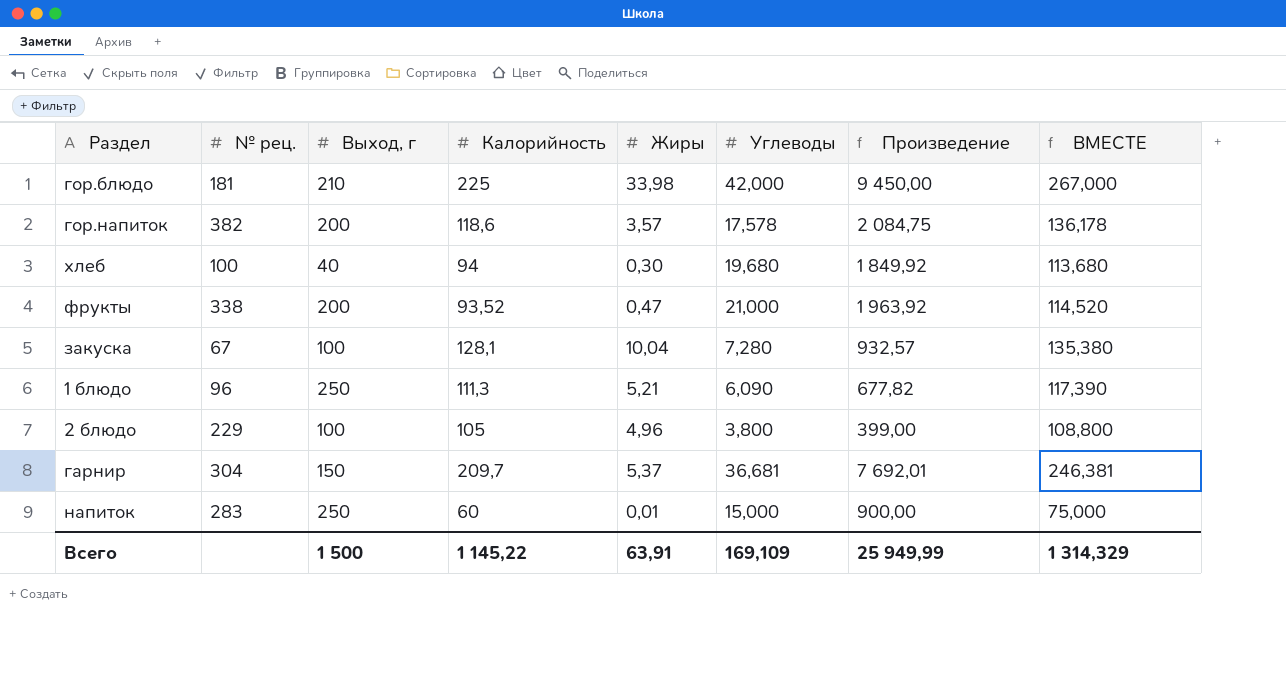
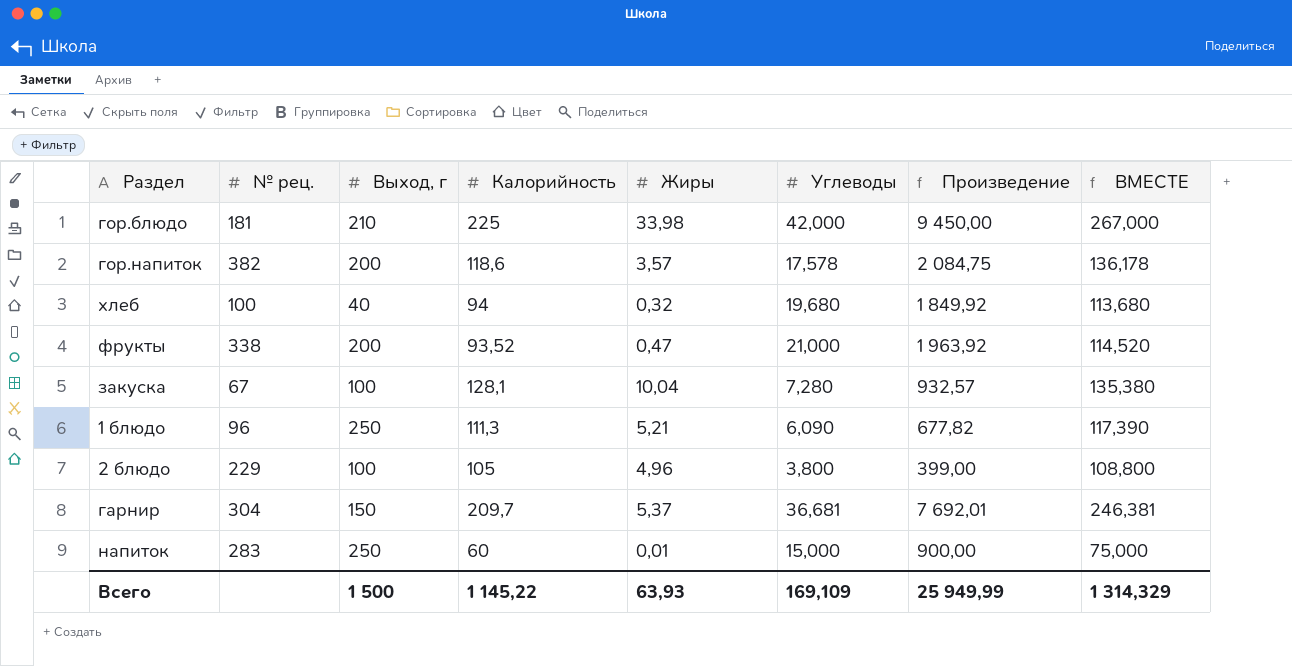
хлеб | Жиры: 0,30 -> 0,32
Всего | Жиры: 63,91 -> 63,93

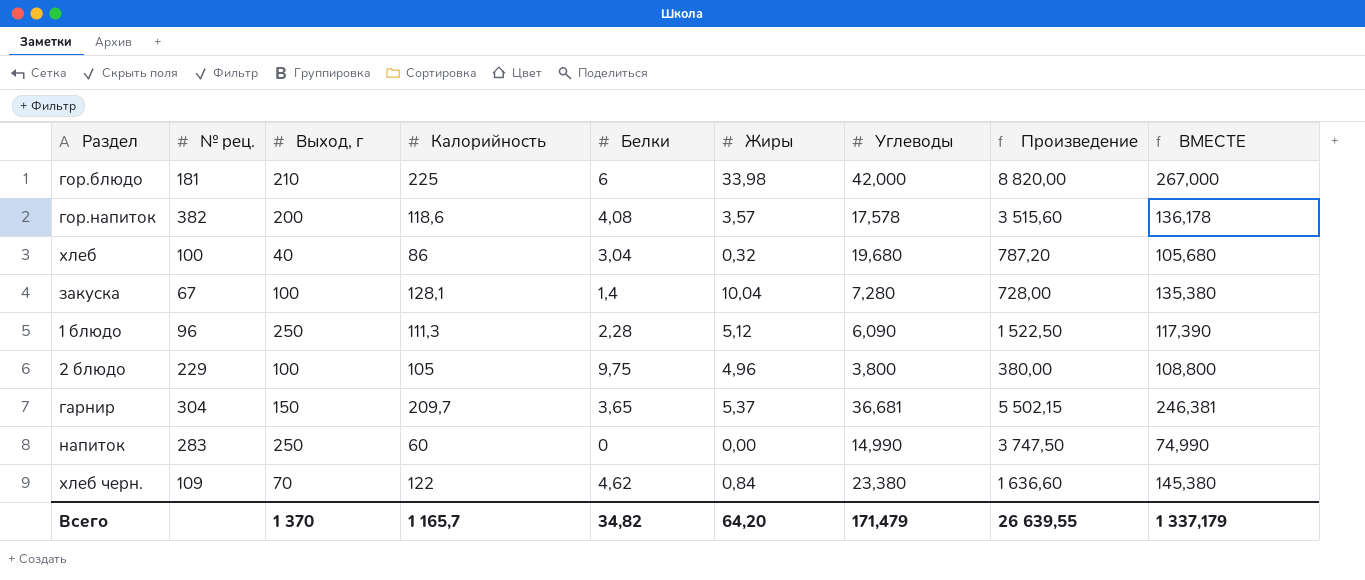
column Белки | position: none -> 5
column Произведение | formula: [Калорийность] * [Углеводы] -> [Выход, г] * [Углеводы]
row фрукты: 338 | 200 | 93,52 | 0,47 | 21,000 | 1 963,92 | 114,520 -> none
хлеб | Калорийность: 94 -> 86
хлеб | ВМЕСТЕ: 113,680 -> 105,680
1 блюдо | Жиры: 5,21 -> 5,12
напиток | Жиры: 0,01 -> 0,00
напиток | Углеводы: 15,000 -> 14,990
напиток | ВМЕСТЕ: 75,000 -> 74,990
row хлеб черн.: none -> 109 | 70 | 122 | 4,62 | 0,84 | 23,380 | 1 636,60 | 145,380
Всего | Выход, г: 1 500 -> 1 370
Всего | Калорийность: 1 145,22 -> 1 165,7
Всего | Жиры: 63,93 -> 64,20
Всего | Углеводы: 169,109 -> 171,479
Всего | Произведение: 25 949,99 -> 26 639,55
Всего | ВМЕСТЕ: 1 314,329 -> 1 337,179

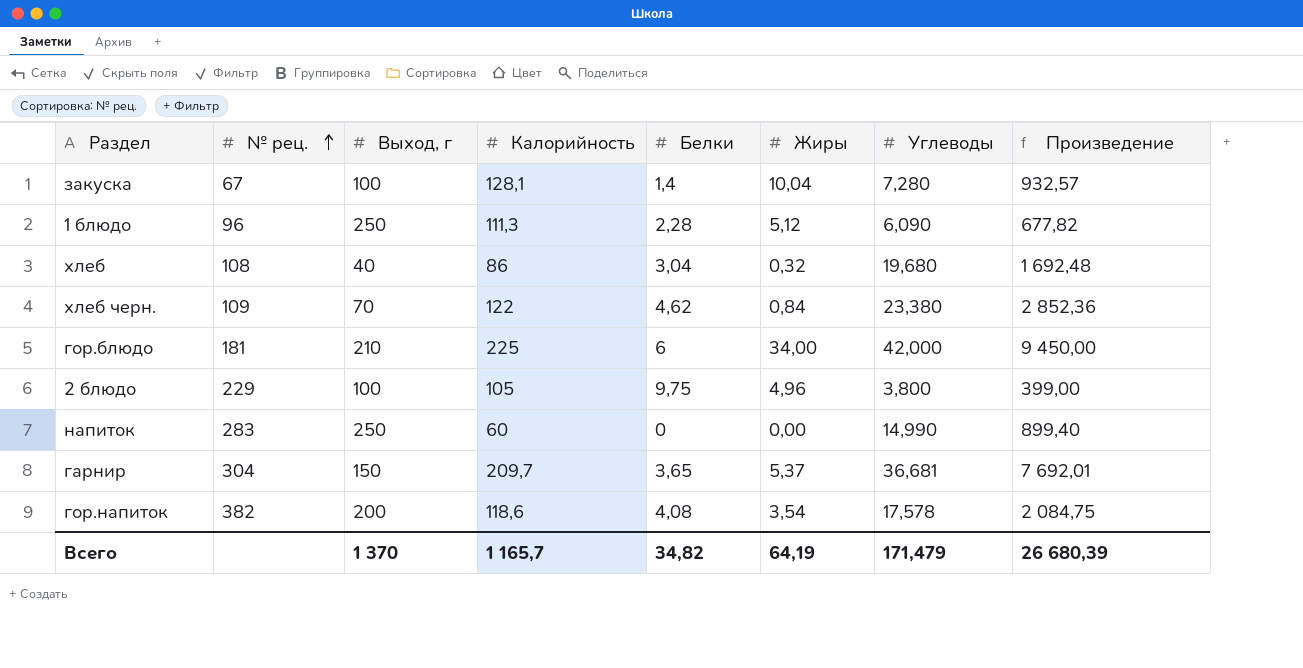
row order: none -> № рец. ascending
column ВМЕСТЕ | formula: [Калорийность] + [Углеводы] -> none
column Произведение | formula: [Выход, г] * [Углеводы] -> [Калорийность] * [Углеводы]
хлеб | № рец.: 100 -> 108
гор.блюдо | Жиры: 33,98 -> 34,00
гор.напиток | Жиры: 3,57 -> 3,54
Всего | Жиры: 64,20 -> 64,19
Всего | Произведение: 26 639,55 -> 26 680,39

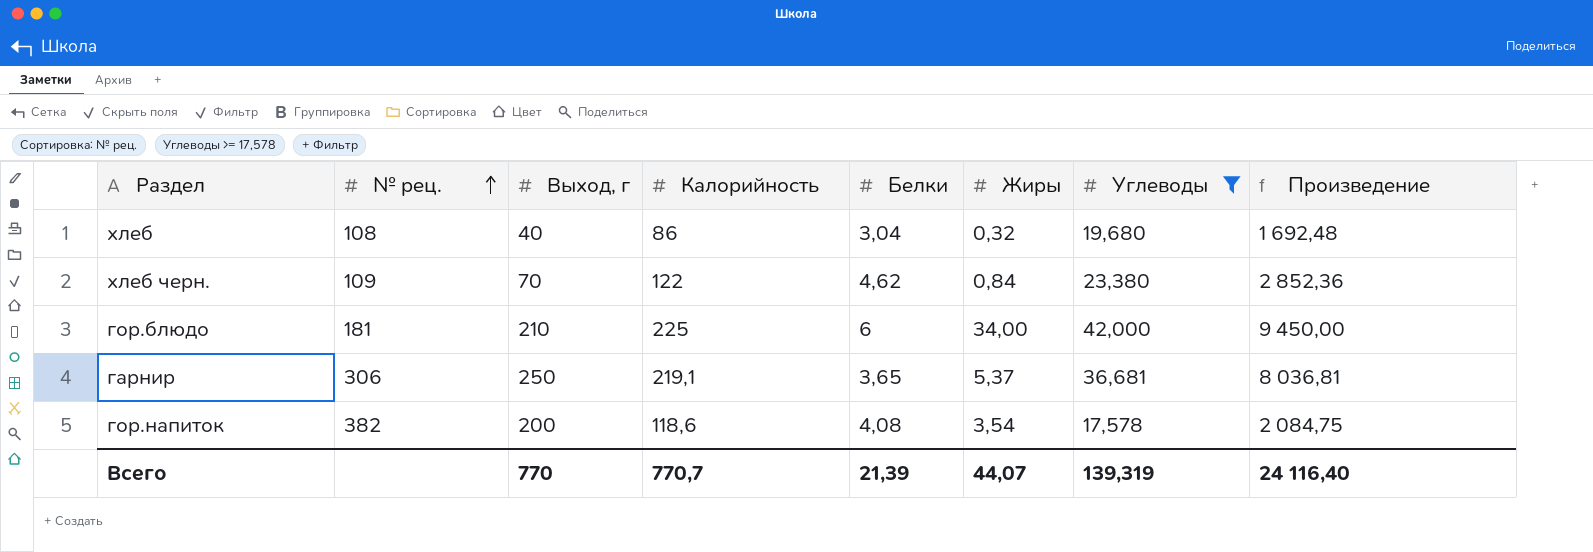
filter: none -> Углеводы >= 17,578
гарнир | № рец.: 304 -> 306
гарнир | Выход, г: 150 -> 250
гарнир | Калорийность: 209,7 -> 219,1
гарнир | Произведение: 7 692,01 -> 8 036,81
Всего | Выход, г: 1 370 -> 770
Всего | Калорийность: 1 165,7 -> 770,7
Всего | Белки: 34,82 -> 21,39
Всего | Жиры: 64,19 -> 44,07
Всего | Углеводы: 171,479 -> 139,319
Всего | Произведение: 26 680,39 -> 24 116,40

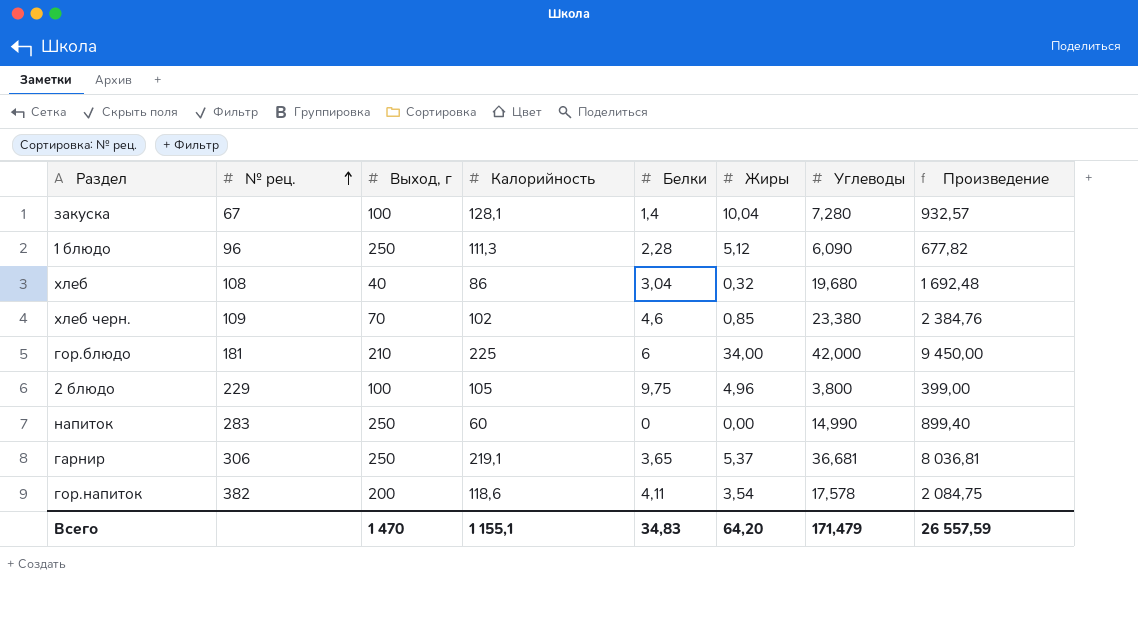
filter: Углеводы >= 17,578 -> none
хлеб черн. | Калорийность: 122 -> 102
хлеб черн. | Белки: 4,62 -> 4,6
хлеб черн. | Жиры: 0,84 -> 0,85
хлеб черн. | Произведение: 2 852,36 -> 2 384,76
гор.напиток | Белки: 4,08 -> 4,11
Всего | Выход, г: 770 -> 1 470
Всего | Калорийность: 770,7 -> 1 155,1
Всего | Белки: 21,39 -> 34,83
Всего | Жиры: 44,07 -> 64,20
Всего | Углеводы: 139,319 -> 171,479
Всего | Произведение: 24 116,40 -> 26 557,59

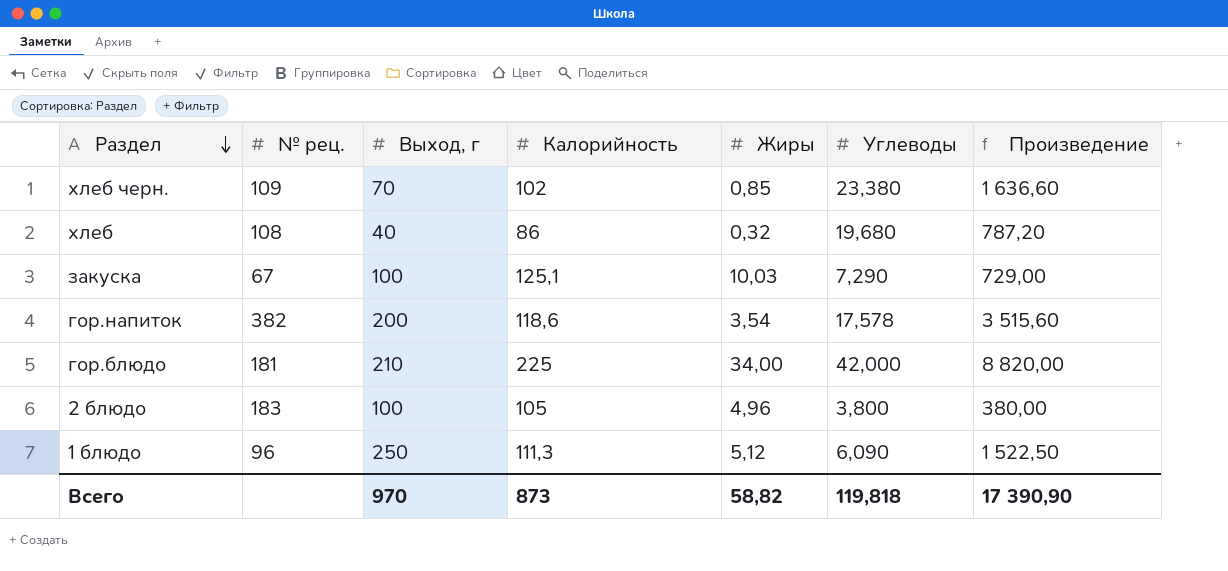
row order: № рец. ascending -> Раздел descending
column Белки | position: 5 -> none
column Произведение | formula: [Калорийность] * [Углеводы] -> [Выход, г] * [Углеводы]
row напиток: 283 | 250 | 60 | 0 | 0,00 | 14,990 | 899,40 -> none
row гарнир: 306 | 250 | 219,1 | 3,65 | 5,37 | 36,681 | 8 036,81 -> none
закуска | Калорийность: 128,1 -> 125,1
закуска | Жиры: 10,04 -> 10,03
закуска | Углеводы: 7,280 -> 7,290
2 блюдо | № рец.: 229 -> 183
Всего | Выход, г: 1 470 -> 970
Всего | Калорийность: 1 155,1 -> 873
Всего | Жиры: 64,20 -> 58,82
Всего | Углеводы: 171,479 -> 119,818
Всего | Произведение: 26 557,59 -> 17 390,90

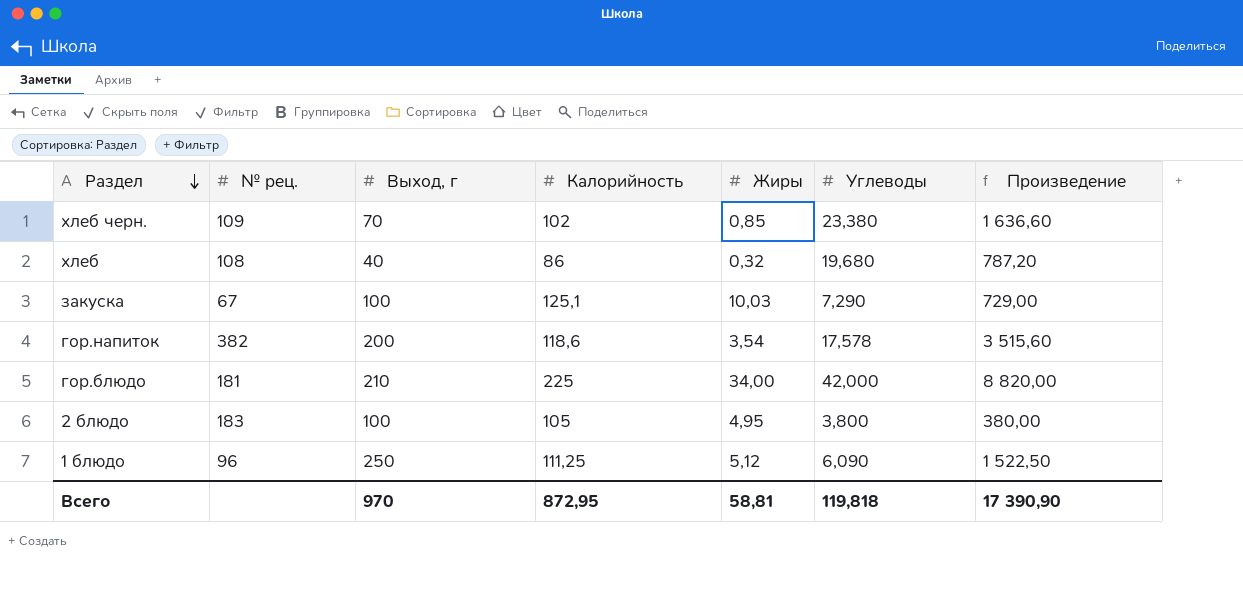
2 блюдо | Жиры: 4,96 -> 4,95
1 блюдо | Калорийность: 111,3 -> 111,25
Всего | Калорийность: 873 -> 872,95
Всего | Жиры: 58,82 -> 58,81

